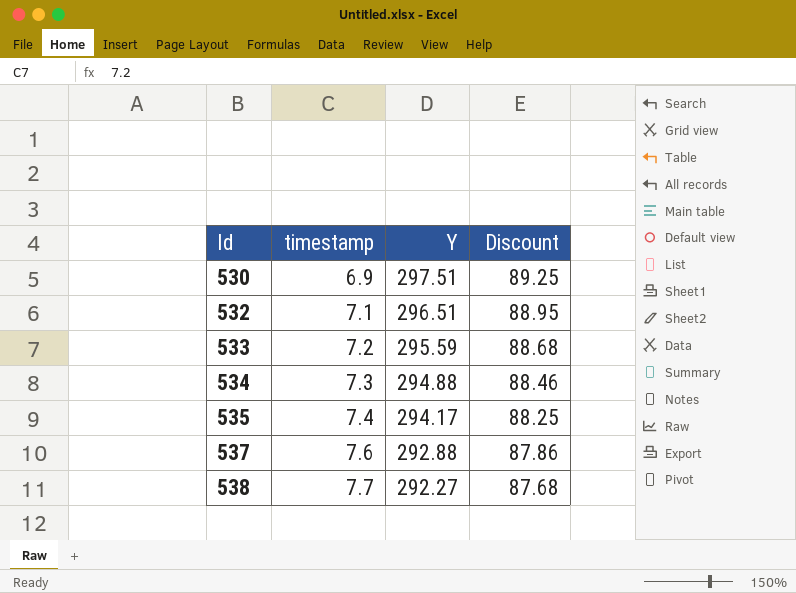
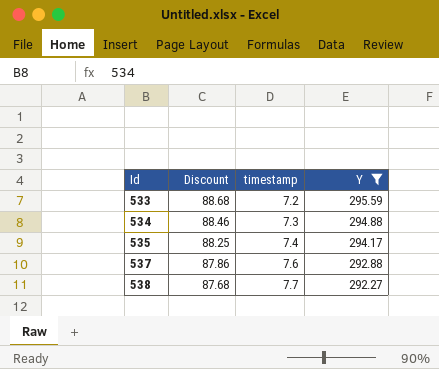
filter: none -> Y <= 295.59
column Discount | position: 4 -> 2

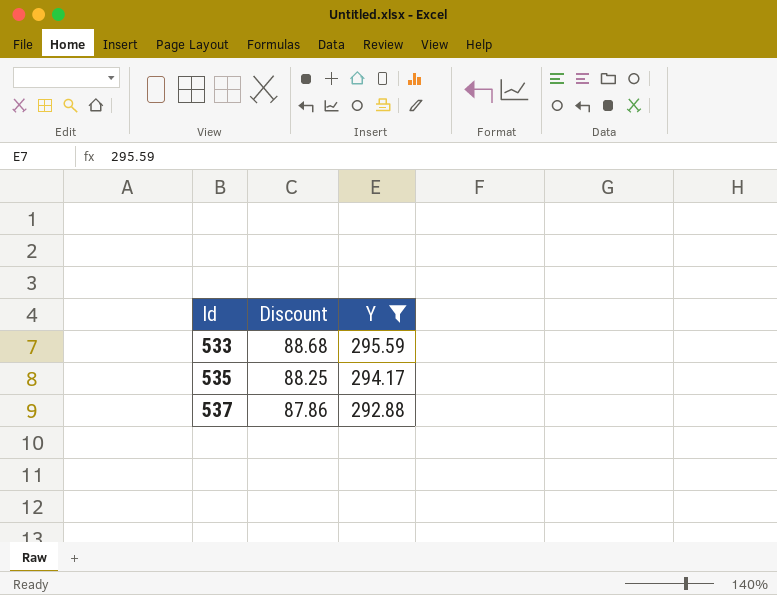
column timestamp | position: 3 -> none
row 534: 88.46 | 7.3 | 294.88 -> none
row 538: 87.68 | 7.7 | 292.27 -> none

